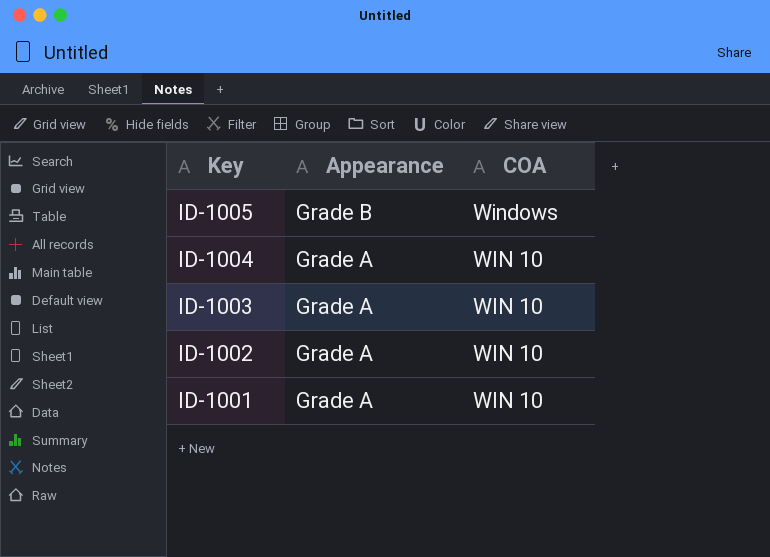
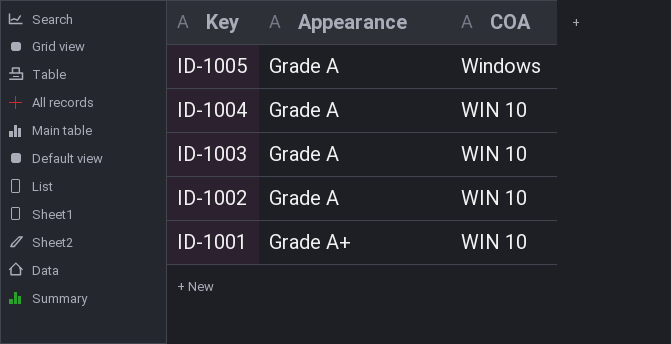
ID-1005 | Appearance: Grade B -> Grade A
ID-1001 | Appearance: Grade A -> Grade A+

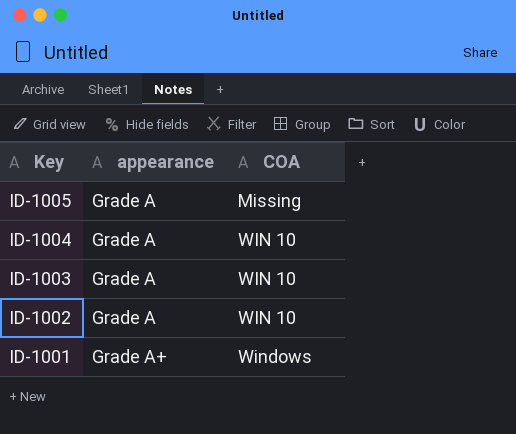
column name: Appearance -> appearance
ID-1005 | COA: Windows -> Missing
ID-1001 | COA: WIN 10 -> Windows

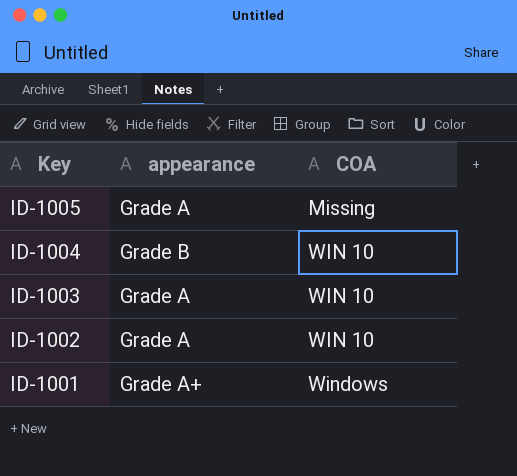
ID-1004 | appearance: Grade A -> Grade B

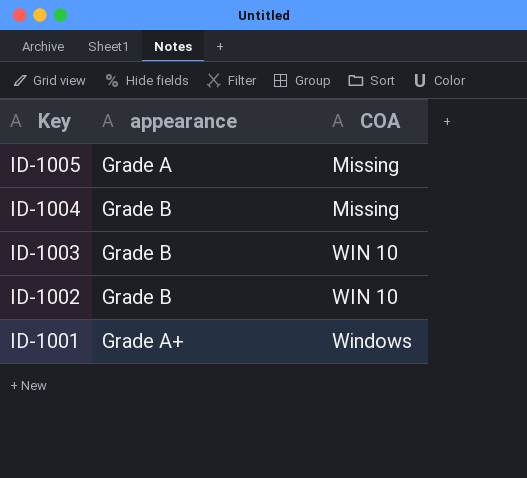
ID-1004 | COA: WIN 10 -> Missing
ID-1003 | appearance: Grade A -> Grade B
ID-1002 | appearance: Grade A -> Grade B

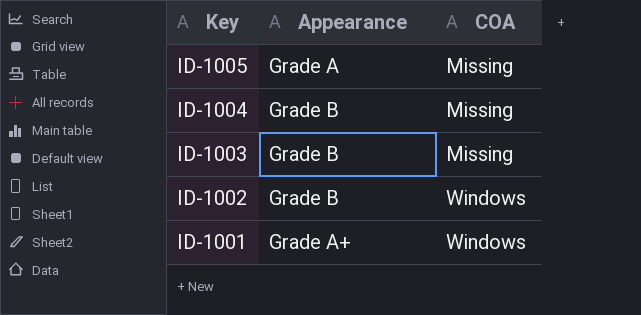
column name: appearance -> Appearance
ID-1003 | COA: WIN 10 -> Missing
ID-1002 | COA: WIN 10 -> Windows

